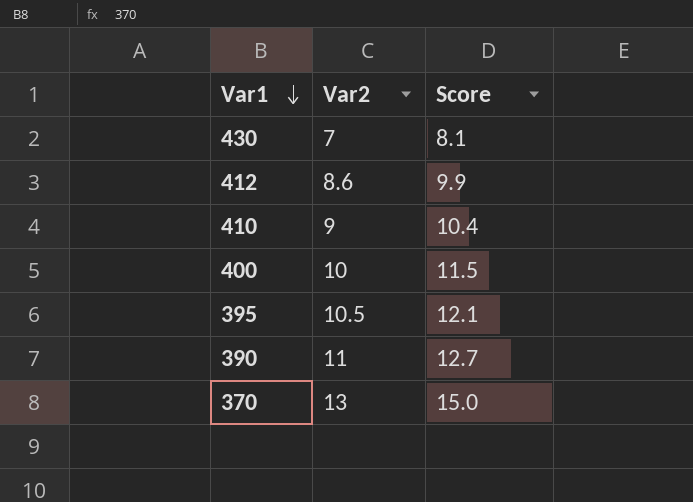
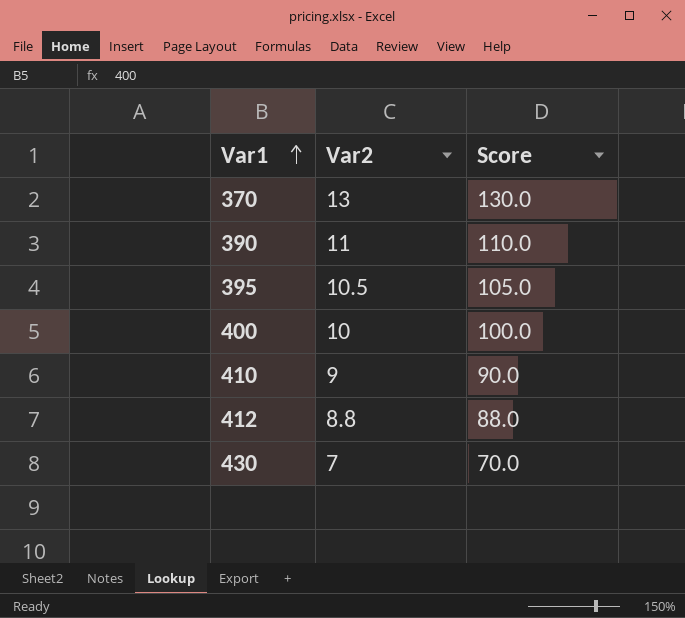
row order: Var1 descending -> Var1 ascending
column Score | formula: [Var2] * 1.15 -> [Var2] * 10
412 | Var2: 8.6 -> 8.8

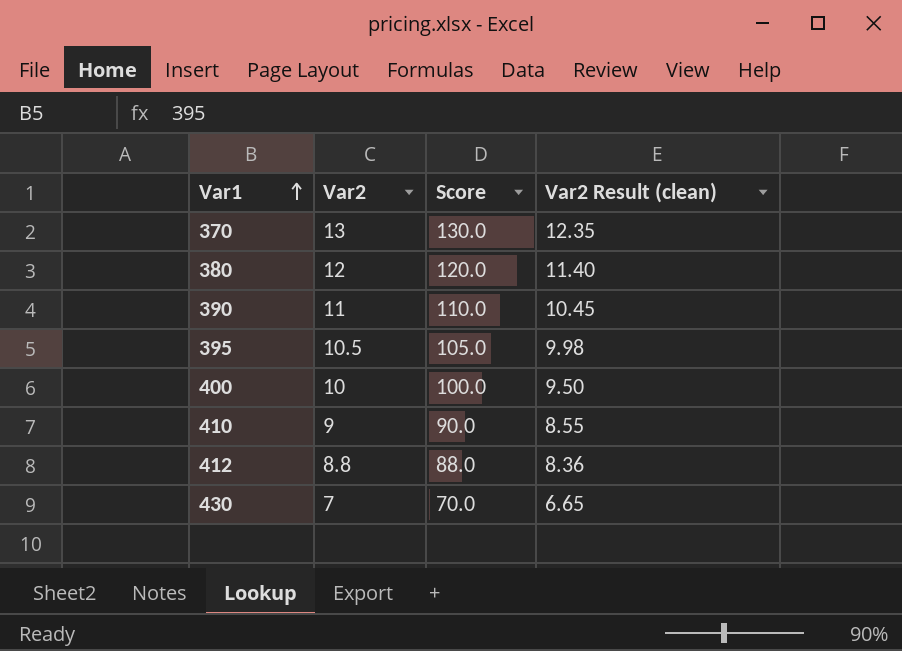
column Var2 Result (clean) | formula: none -> [Var2] * 0.95
row 380: none -> 12 | 120.0 | 11.40

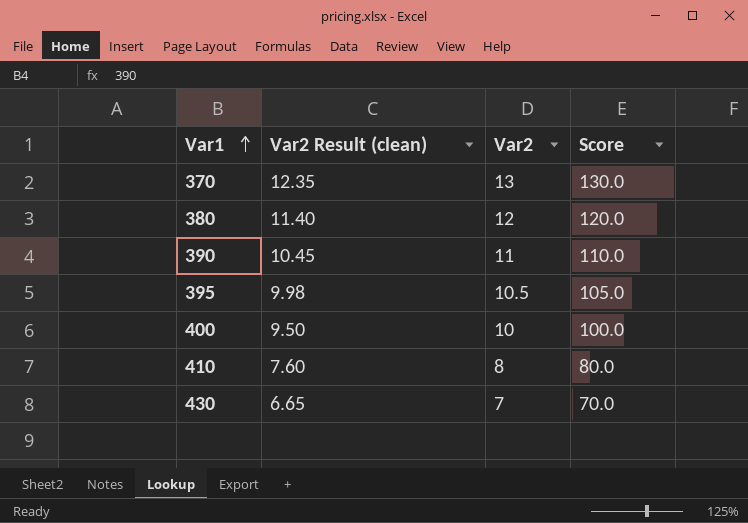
column Var2 Result (clean) | position: 4 -> 2
row 412: 8.8 | 88.0 | 8.36 -> none
410 | Var2 Result (clean): 8.55 -> 7.60
410 | Var2: 9 -> 8
410 | Score: 90.0 -> 80.0

